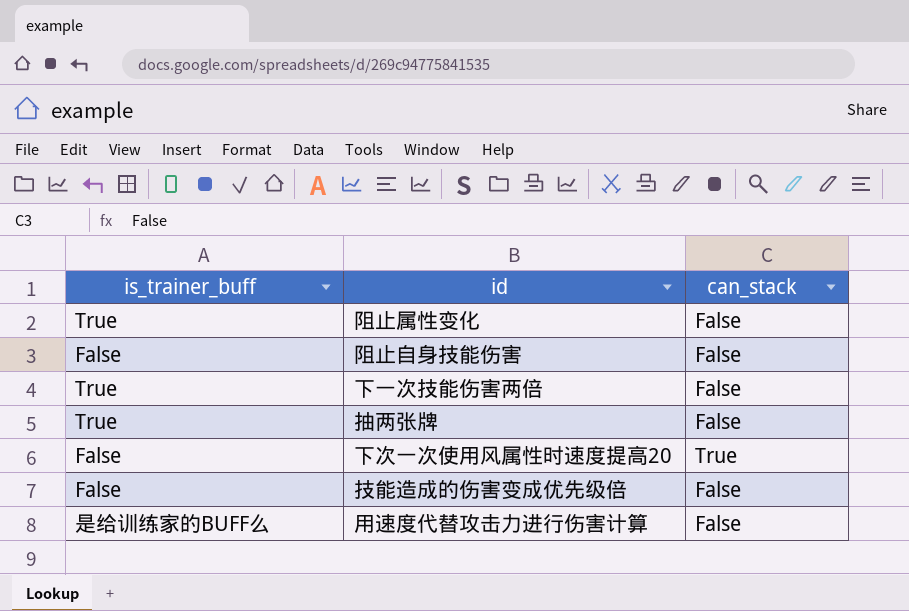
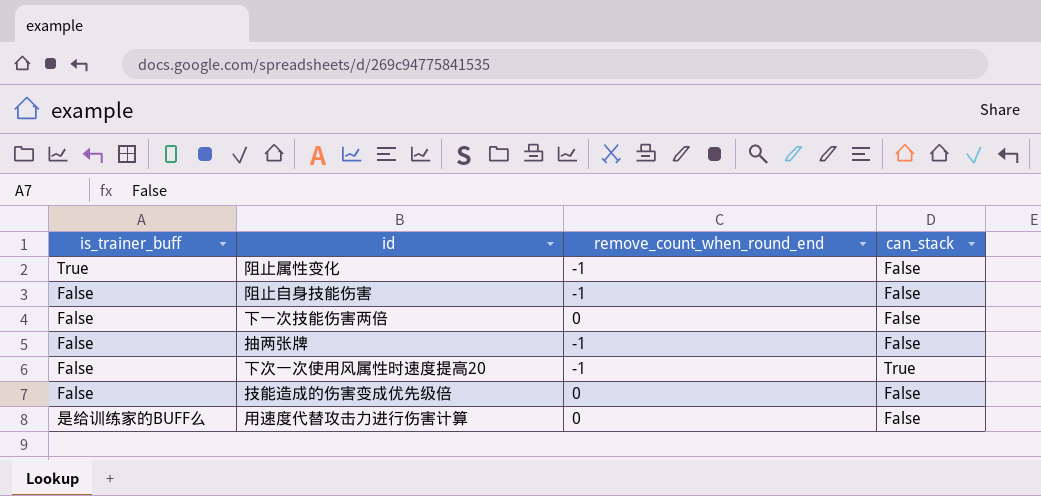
column remove_count_when_round_end | position: none -> 3
下一次技能伤害两倍 | is_trainer_buff: True -> False
抽两张牌 | is_trainer_buff: True -> False

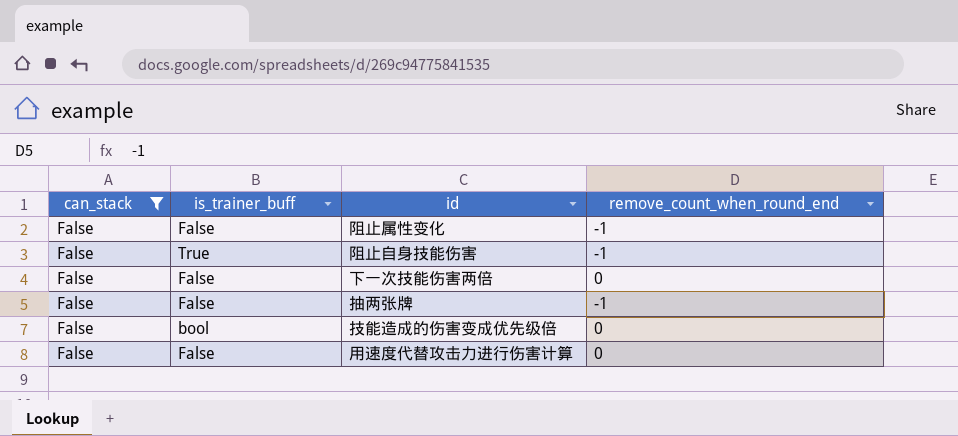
filter: none -> can_stack = False
column can_stack | position: 4 -> 1
阻止属性变化 | is_trainer_buff: True -> False
阻止自身技能伤害 | is_trainer_buff: False -> True
技能造成的伤害变成优先级倍 | is_trainer_buff: False -> bool
用速度代替攻击力进行伤害计算 | is_trainer_buff: 是给训练家的BUFF么 -> False

